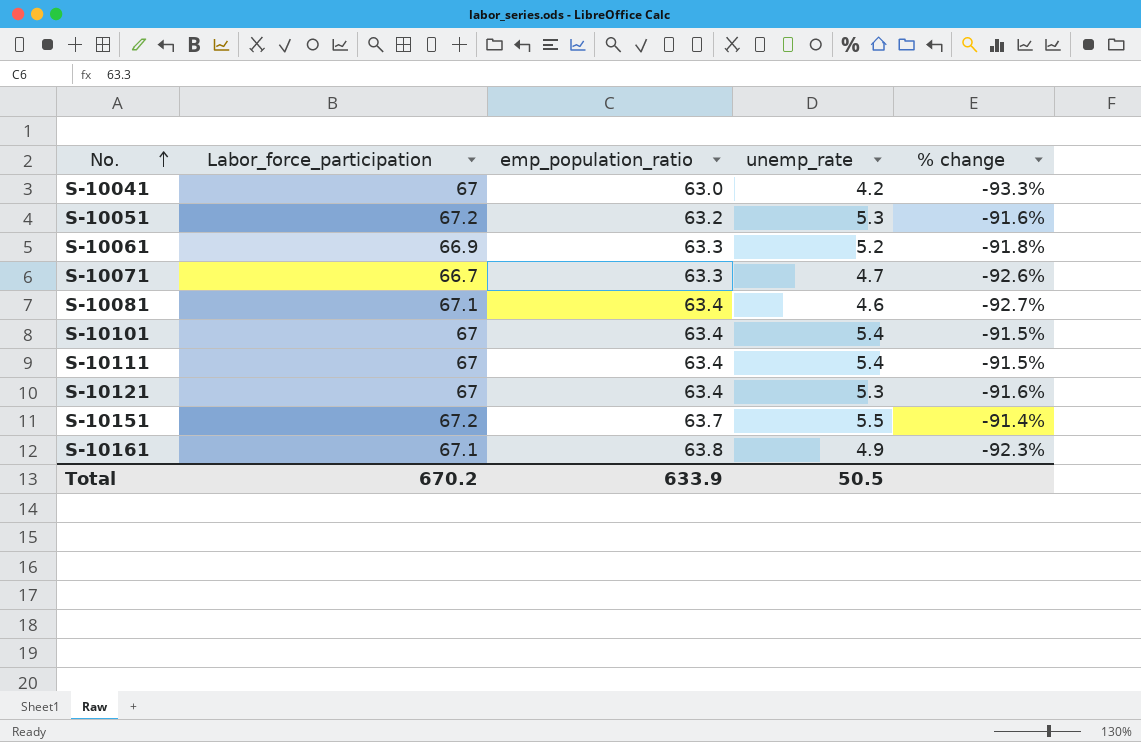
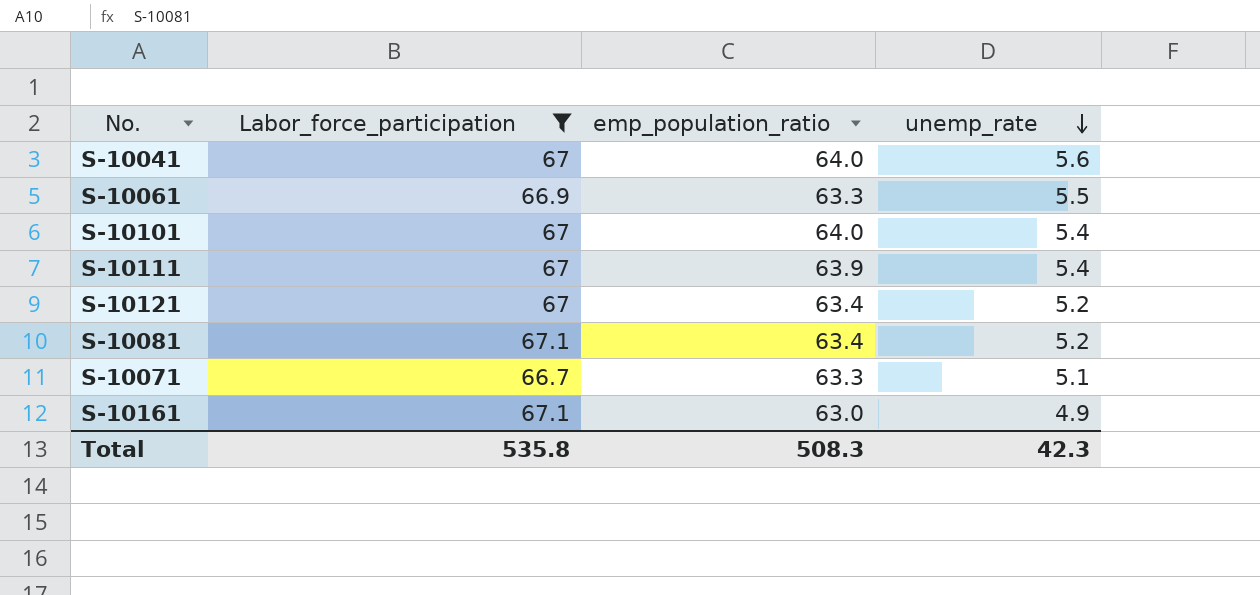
filter: none -> Labor_force_participation != 67.2
row order: No. ascending -> unemp_rate descending
column % change | formula: ([unemp_rate] - [emp_population_ratio]) / [emp_population_ratio] -> none
S-10041 | emp_population_ratio: 63.0 -> 64.0
S-10041 | unemp_rate: 4.2 -> 5.6
S-10061 | unemp_rate: 5.2 -> 5.5
S-10101 | emp_population_ratio: 63.4 -> 64.0
S-10111 | emp_population_ratio: 63.4 -> 63.9
S-10121 | unemp_rate: 5.3 -> 5.2
S-10081 | unemp_rate: 4.6 -> 5.2
S-10071 | unemp_rate: 4.7 -> 5.1
S-10161 | emp_population_ratio: 63.8 -> 63.0
Total | Labor_force_participation: 670.2 -> 535.8
Total | emp_population_ratio: 633.9 -> 508.3
Total | unemp_rate: 50.5 -> 42.3

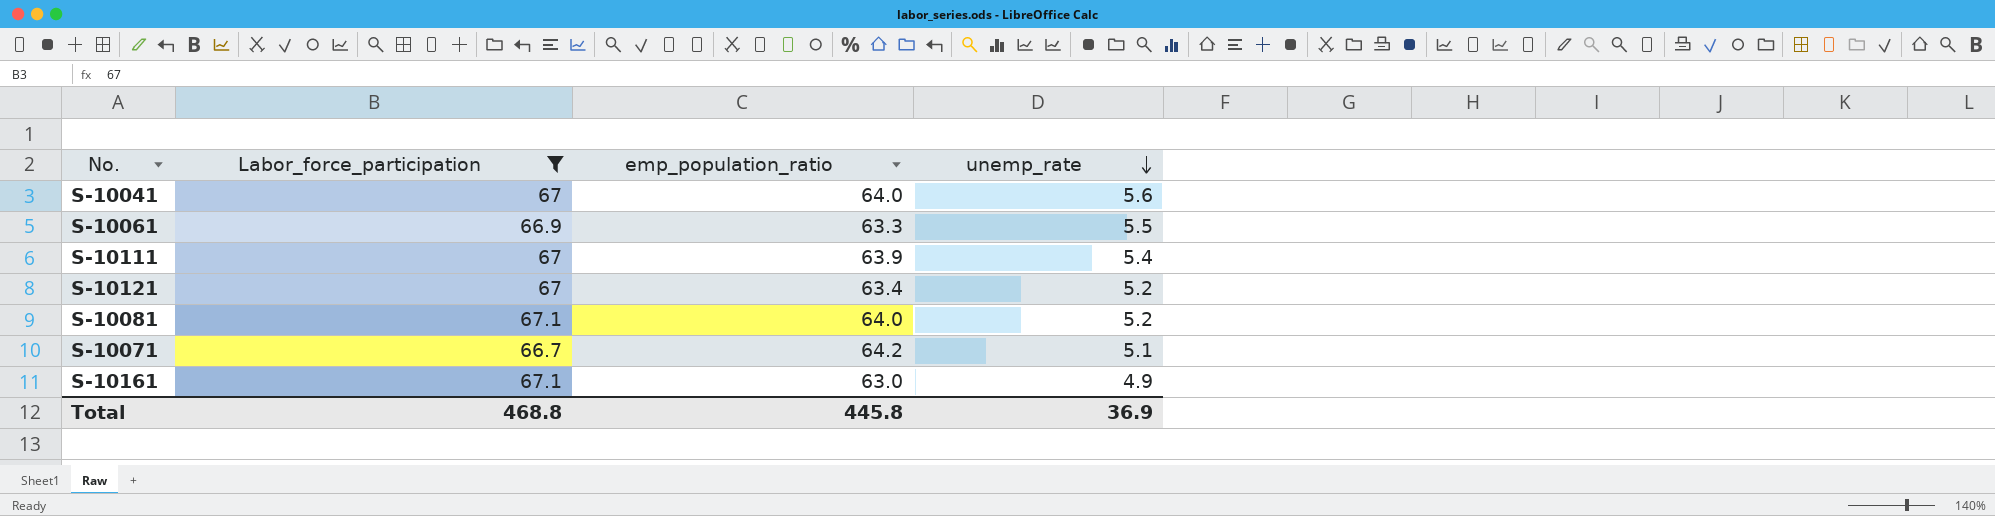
row S-10101: 67 | 64.0 | 5.4 -> none
S-10081 | emp_population_ratio: 63.4 -> 64.0
S-10071 | emp_population_ratio: 63.3 -> 64.2
Total | Labor_force_participation: 535.8 -> 468.8
Total | emp_population_ratio: 508.3 -> 445.8
Total | unemp_rate: 42.3 -> 36.9

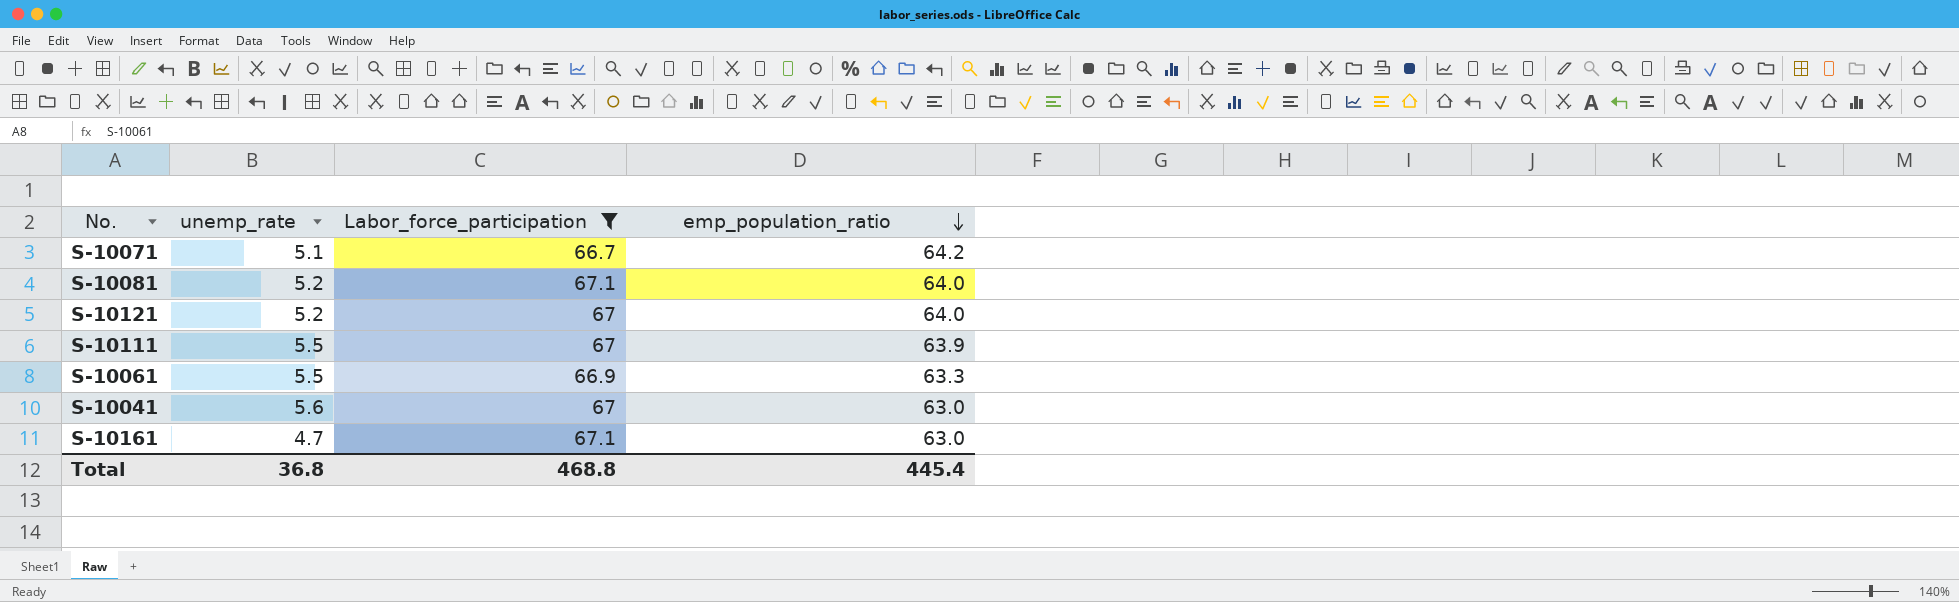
row order: unemp_rate descending -> emp_population_ratio descending
column unemp_rate | position: 4 -> 2
S-10121 | emp_population_ratio: 63.4 -> 64.0
S-10111 | unemp_rate: 5.4 -> 5.5
S-10041 | emp_population_ratio: 64.0 -> 63.0
S-10161 | unemp_rate: 4.9 -> 4.7
Total | unemp_rate: 36.9 -> 36.8
Total | emp_population_ratio: 445.8 -> 445.4

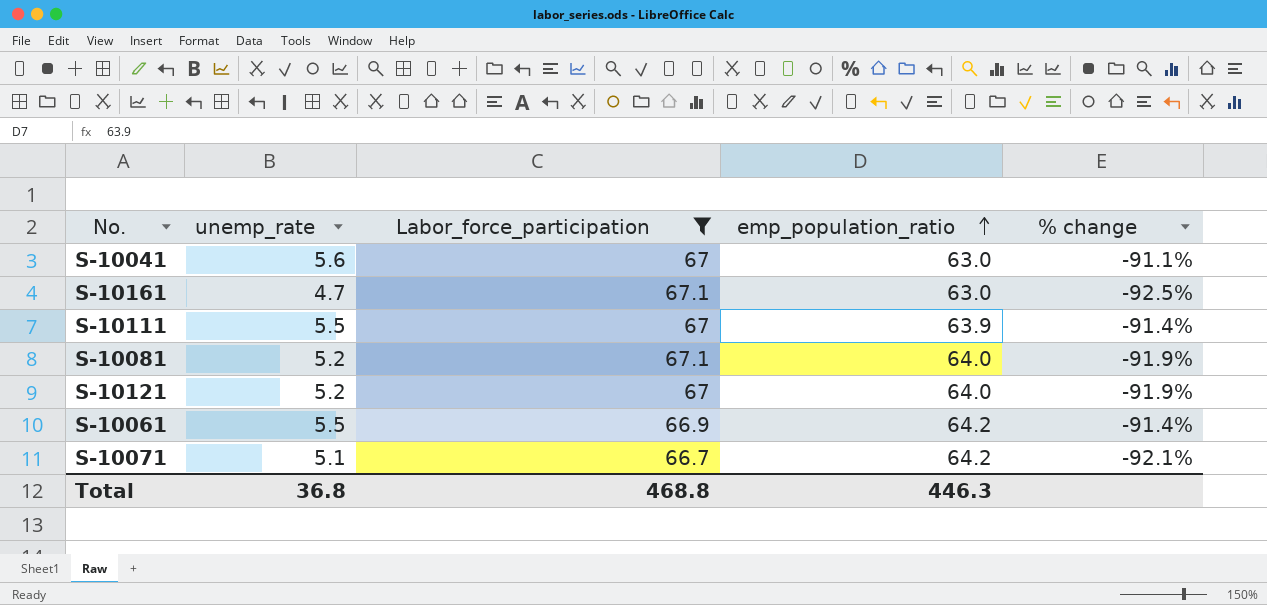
row order: emp_population_ratio descending -> emp_population_ratio ascending
column % change | formula: none -> ([unemp_rate] - [emp_population_ratio]) / [emp_population_ratio]
S-10061 | emp_population_ratio: 63.3 -> 64.2
Total | emp_population_ratio: 445.4 -> 446.3

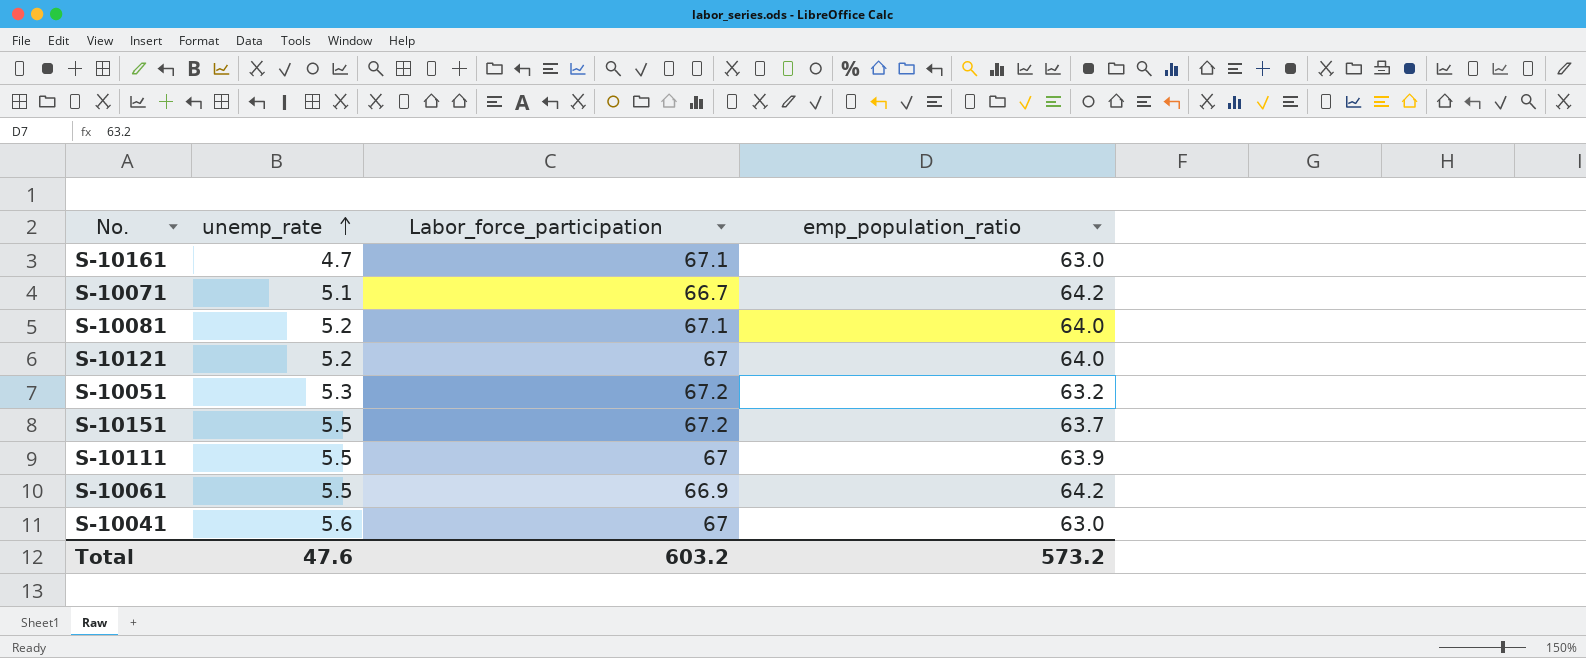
filter: Labor_force_participation != 67.2 -> none
row order: emp_population_ratio ascending -> unemp_rate ascending
column % change | formula: ([unemp_rate] - [emp_population_ratio]) / [emp_population_ratio] -> none
Total | unemp_rate: 36.8 -> 47.6
Total | Labor_force_participation: 468.8 -> 603.2
Total | emp_population_ratio: 446.3 -> 573.2

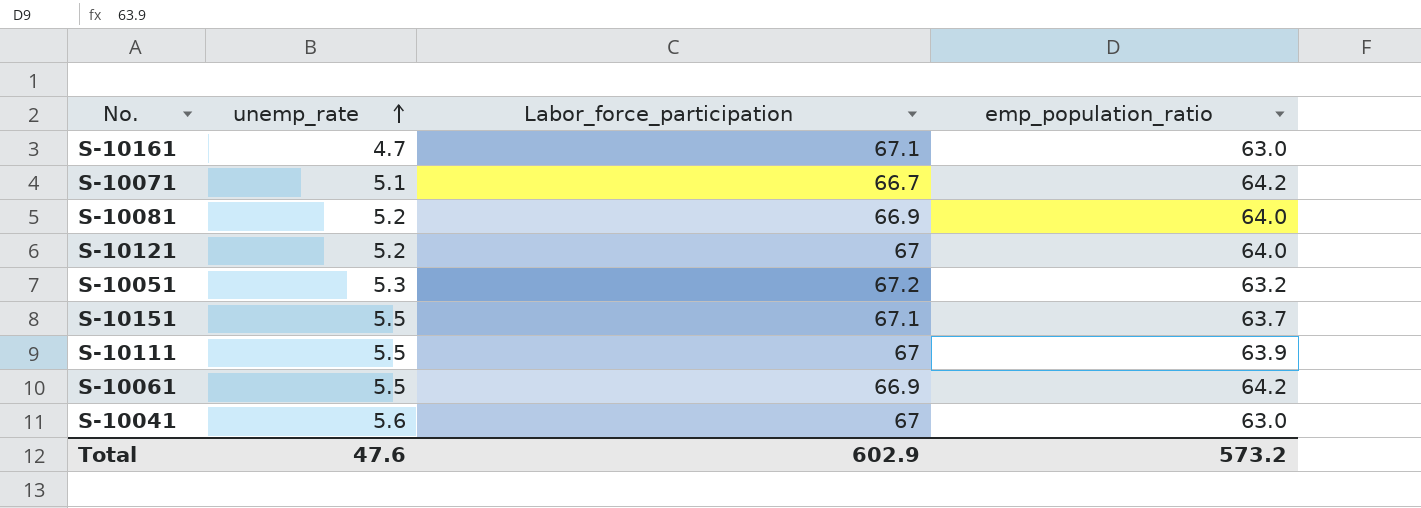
S-10081 | Labor_force_participation: 67.1 -> 66.9
S-10151 | Labor_force_participation: 67.2 -> 67.1
Total | Labor_force_participation: 603.2 -> 602.9

